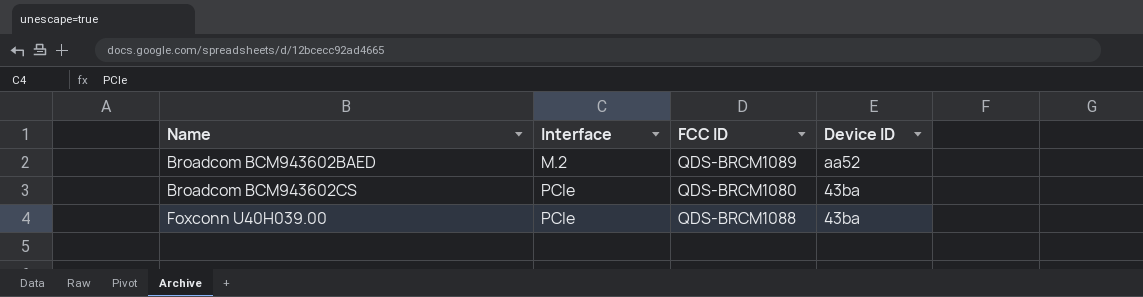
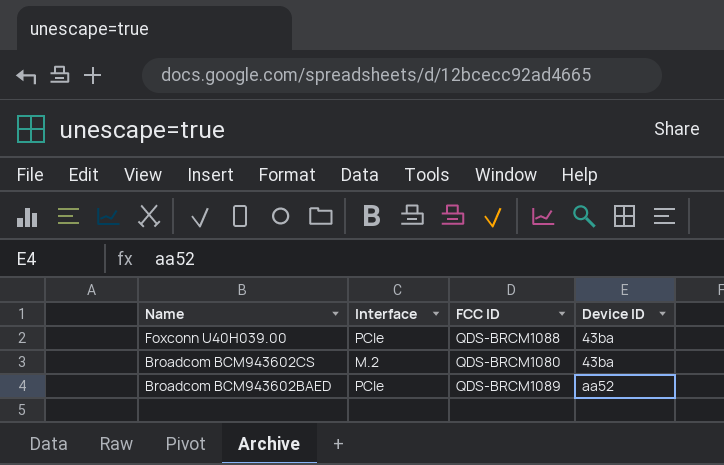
row order: Name ascending -> Name descending
Broadcom BCM943602CS | Interface: PCIe -> M.2
Broadcom BCM943602BAED | Interface: M.2 -> PCIe

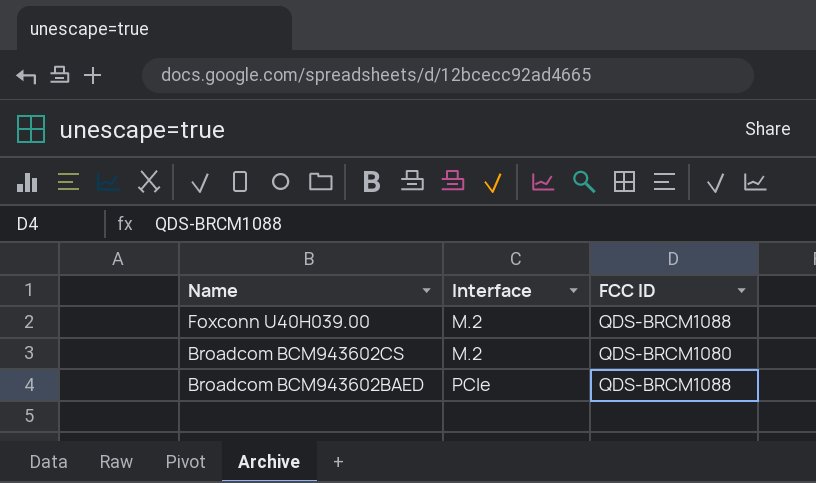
column Device ID | position: 4 -> none
Foxconn U40H039.00 | Interface: PCIe -> M.2
Broadcom BCM943602BAED | FCC ID: QDS-BRCM1089 -> QDS-BRCM1088

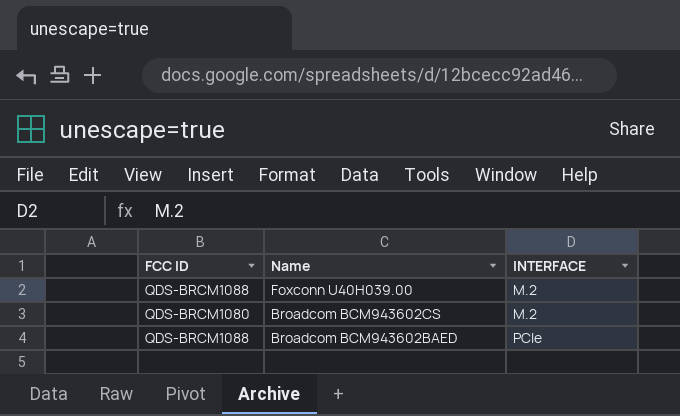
column FCC ID | position: 3 -> 1
column name: Interface -> INTERFACE

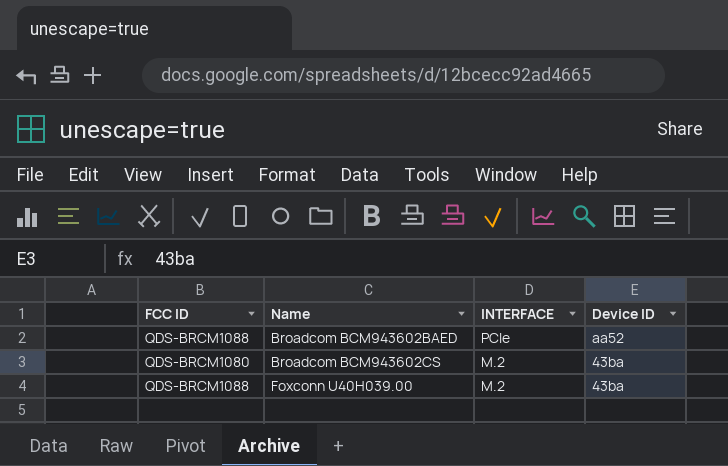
row order: Name descending -> Name ascending
column Device ID | position: none -> 4

